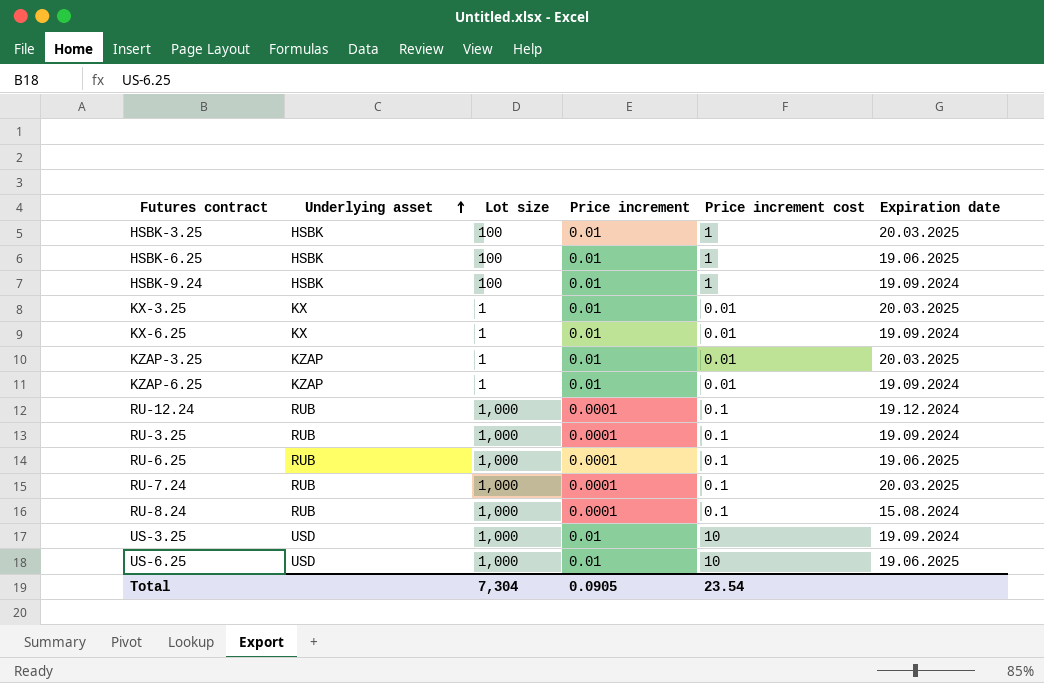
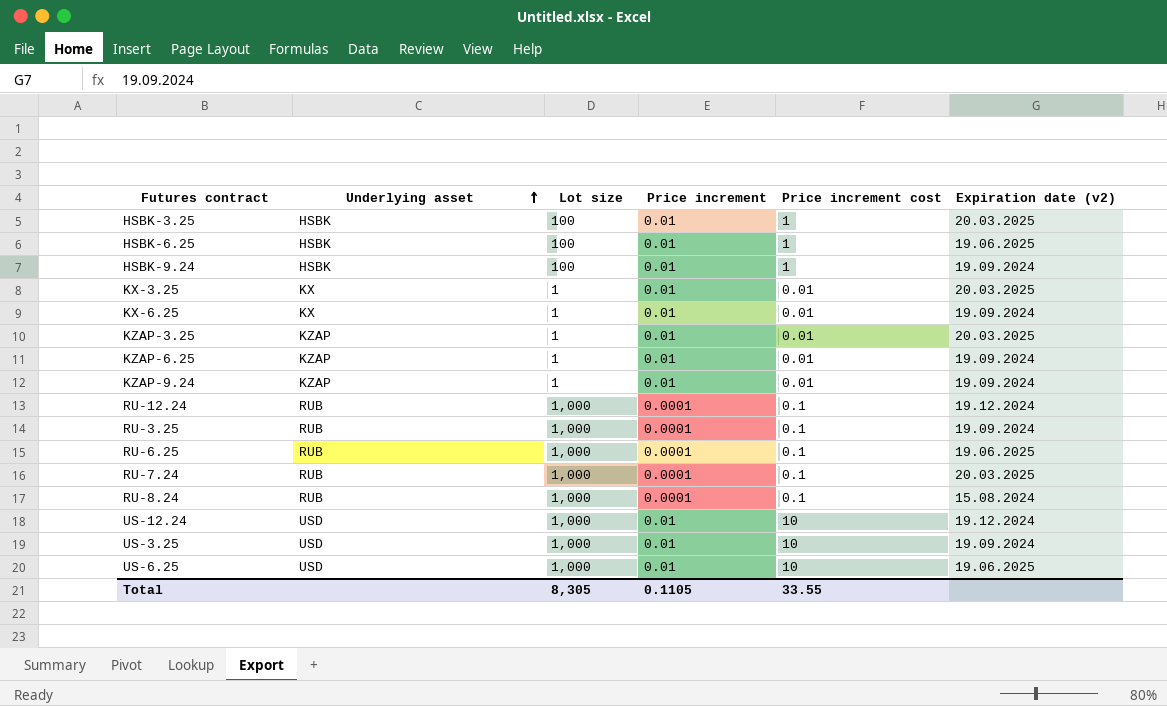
column name: Expiration date -> Expiration date (v2)
row KZAP-9.24: none -> KZAP | 1 | 0.01 | 0.01 | 19.09.2024
row US-12.24: none -> USD | 1,000 | 0.01 | 10 | 19.12.2024
Total | Lot size: 7,304 -> 8,305
Total | Price increment: 0.0905 -> 0.1105
Total | Price increment cost: 23.54 -> 33.55

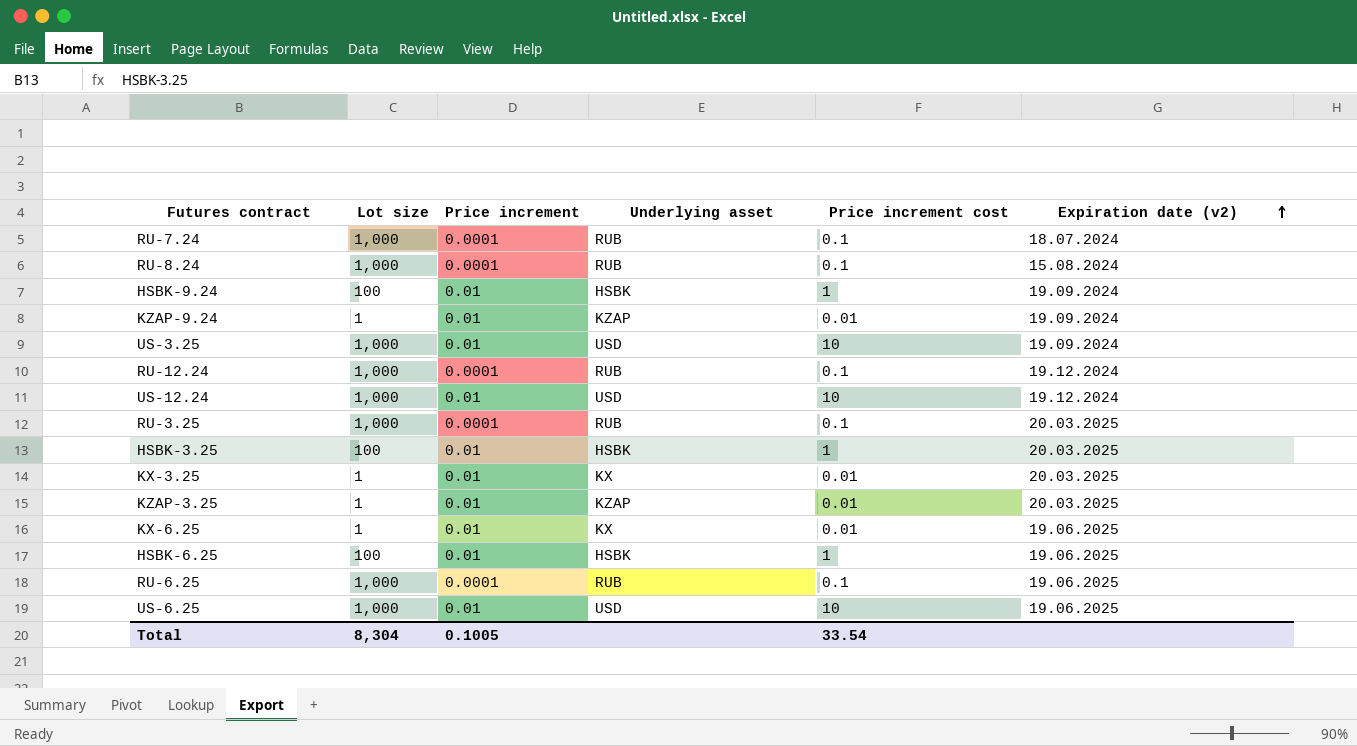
row order: Underlying asset ascending -> Expiration date (v2) ascending
column Underlying asset | position: 2 -> 4
row KZAP-6.25: KZAP | 1 | 0.01 | 0.01 | 19.09.2024 -> none
RU-7.24 | Expiration date (v2): 20.03.2025 -> 18.07.2024
RU-3.25 | Expiration date (v2): 19.09.2024 -> 20.03.2025
KX-6.25 | Expiration date (v2): 19.09.2024 -> 19.06.2025
Total | Lot size: 8,305 -> 8,304
Total | Price increment: 0.1105 -> 0.1005
Total | Price increment cost: 33.55 -> 33.54

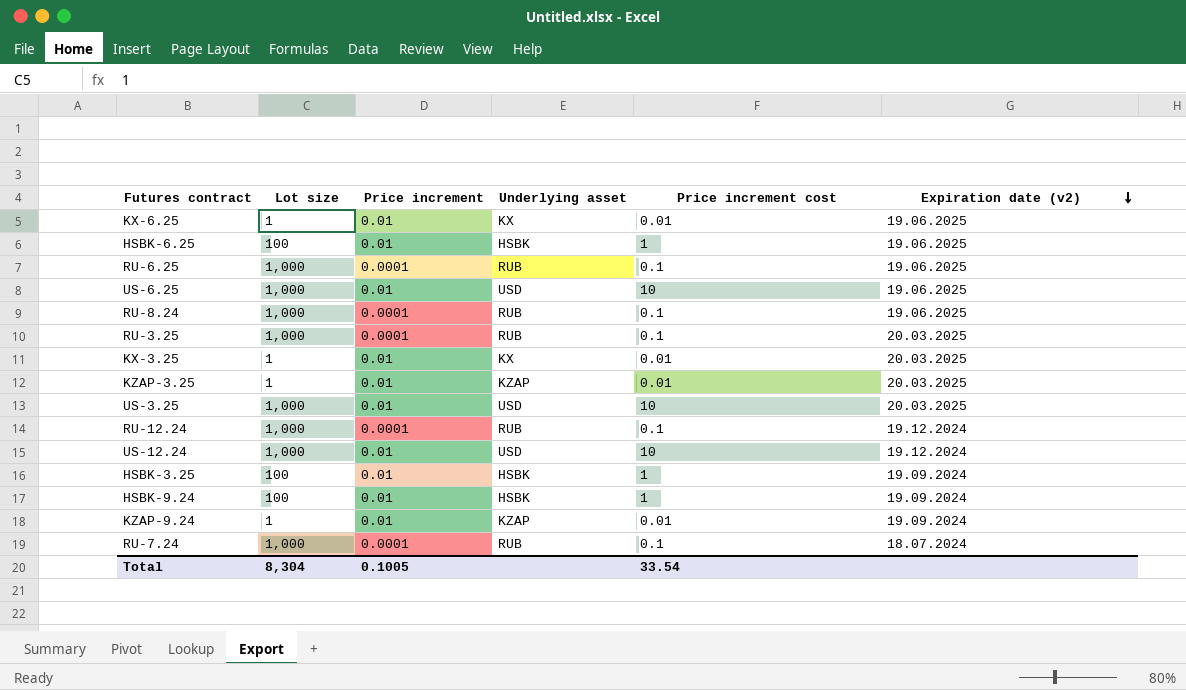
row order: Expiration date (v2) ascending -> Expiration date (v2) descending
RU-8.24 | Expiration date (v2): 15.08.2024 -> 19.06.2025
US-3.25 | Expiration date (v2): 19.09.2024 -> 20.03.2025
HSBK-3.25 | Expiration date (v2): 20.03.2025 -> 19.09.2024

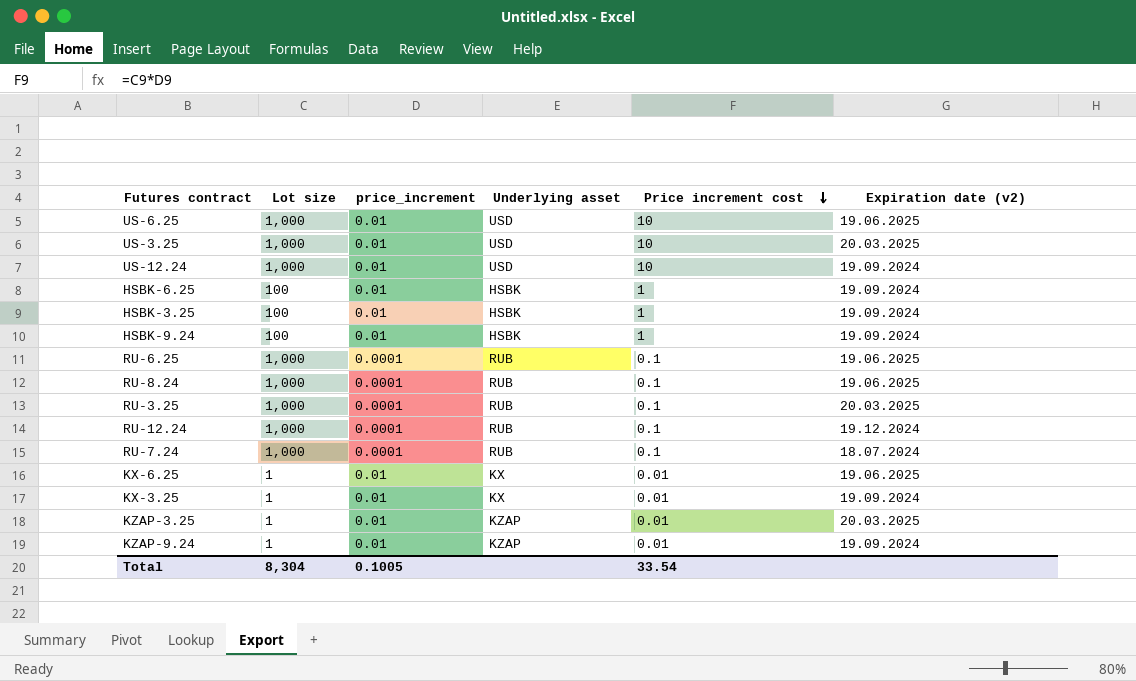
row order: Expiration date (v2) descending -> Price increment cost descending
column name: Price increment -> price_increment
US-12.24 | Expiration date (v2): 19.12.2024 -> 19.09.2024
HSBK-6.25 | Expiration date (v2): 19.06.2025 -> 19.09.2024
KX-3.25 | Expiration date (v2): 20.03.2025 -> 19.09.2024

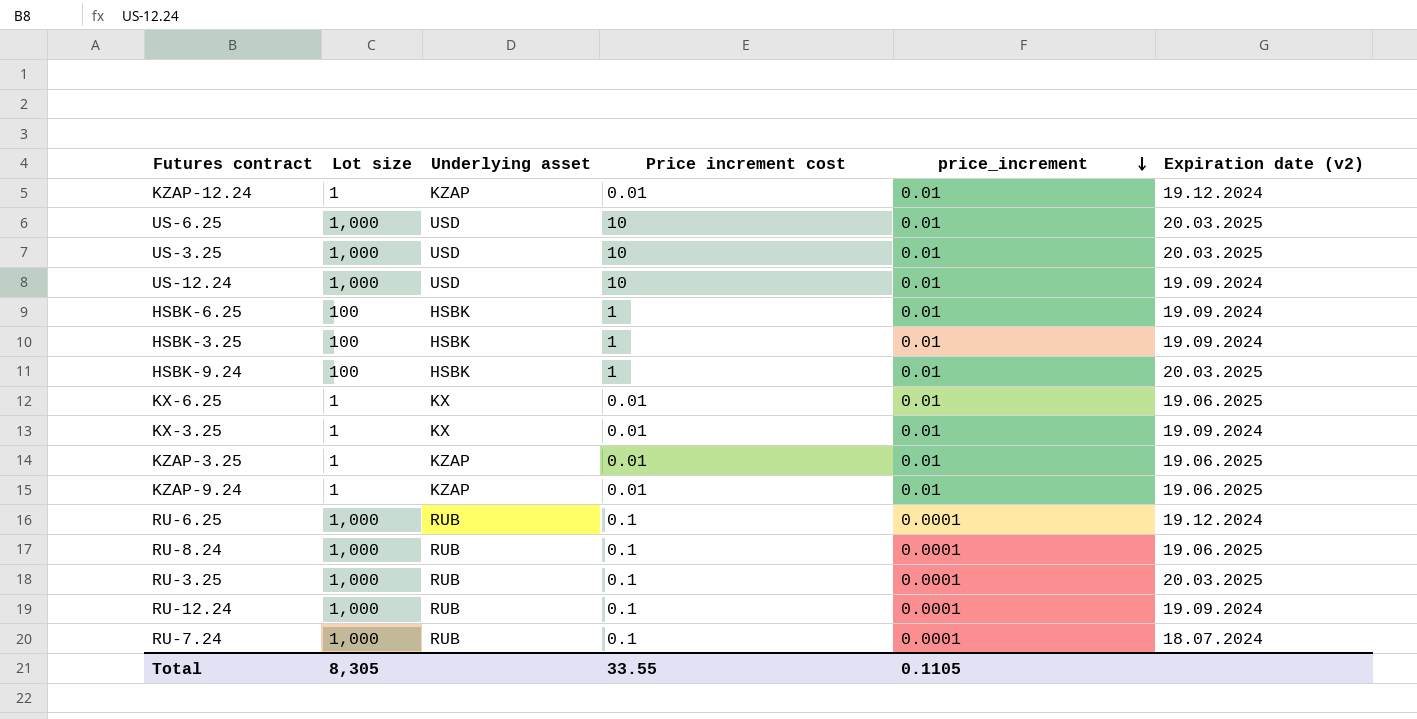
row order: Price increment cost descending -> price_increment descending
column price_increment | position: 3 -> 5
row KZAP-12.24: none -> 1 | KZAP | 0.01 | 0.01 | 19.12.2024
US-6.25 | Expiration date (v2): 19.06.2025 -> 20.03.2025
HSBK-9.24 | Expiration date (v2): 19.09.2024 -> 20.03.2025
KZAP-3.25 | Expiration date (v2): 20.03.2025 -> 19.06.2025
KZAP-9.24 | Expiration date (v2): 19.09.2024 -> 19.06.2025
RU-6.25 | Expiration date (v2): 19.06.2025 -> 19.12.2024
RU-12.24 | Expiration date (v2): 19.12.2024 -> 19.09.2024
Total | Lot size: 8,304 -> 8,305
Total | Price increment cost: 33.54 -> 33.55
Total | price_increment: 0.1005 -> 0.1105

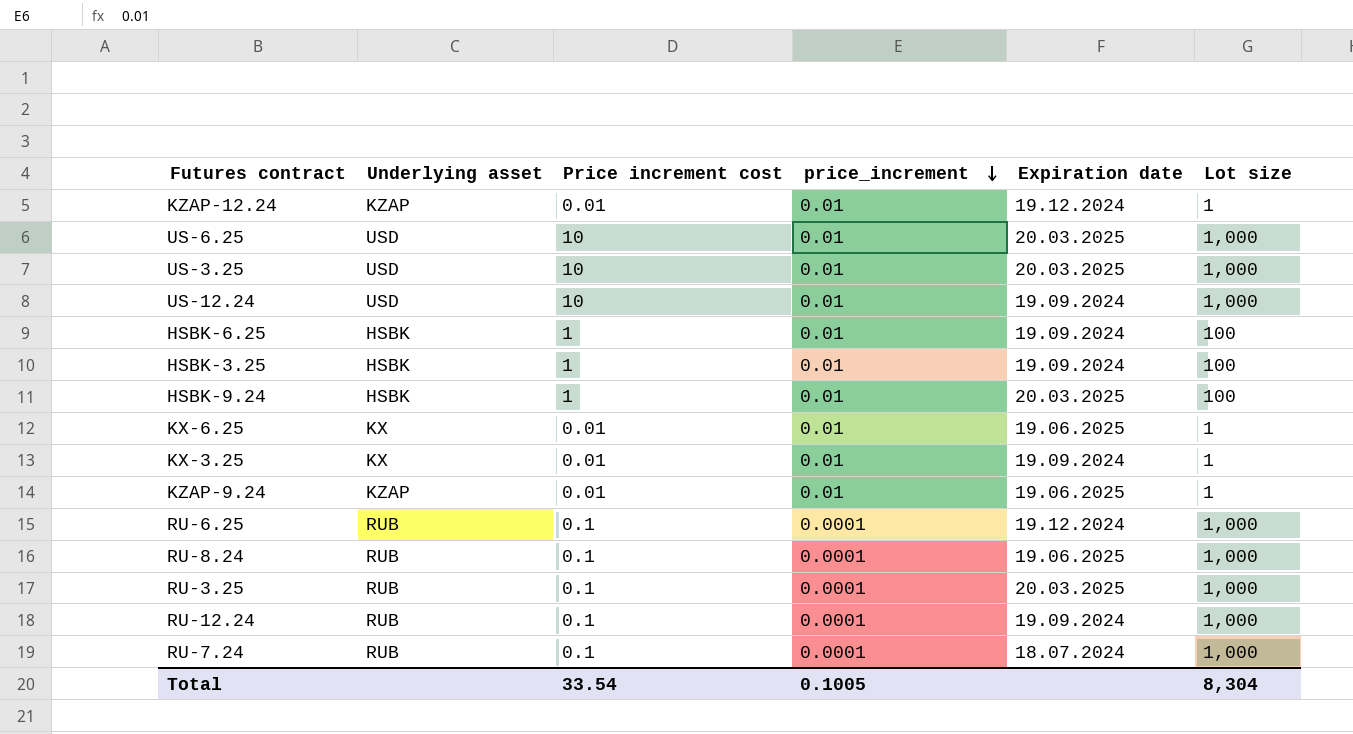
column name: Expiration date (v2) -> Expiration date
column Lot size | position: 2 -> 6
row KZAP-3.25: 1 | KZAP | 0.01 | 0.01 | 19.06.2025 -> none
Total | Price increment cost: 33.55 -> 33.54
Total | price_increment: 0.1105 -> 0.1005
Total | Lot size: 8,305 -> 8,304

